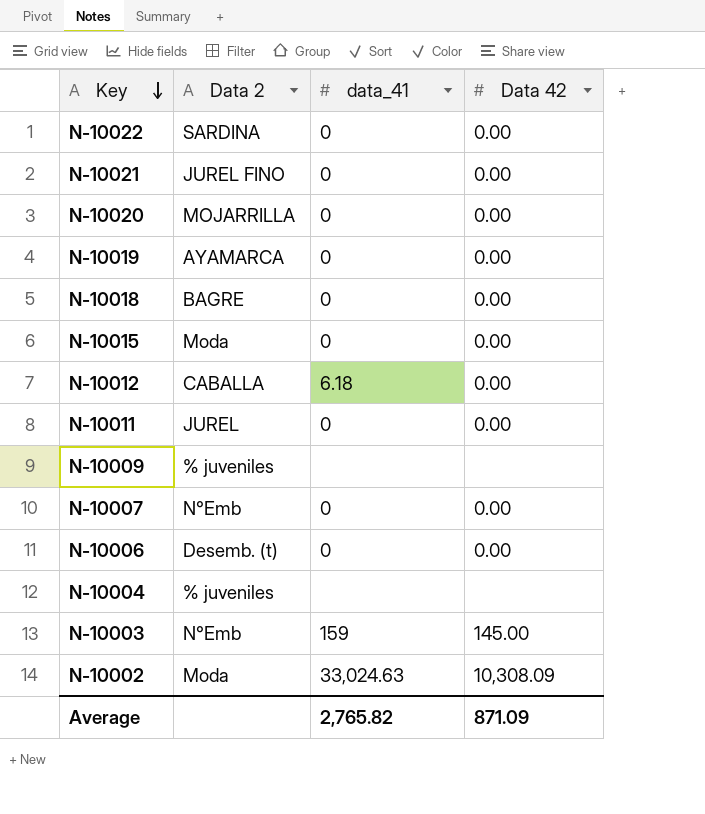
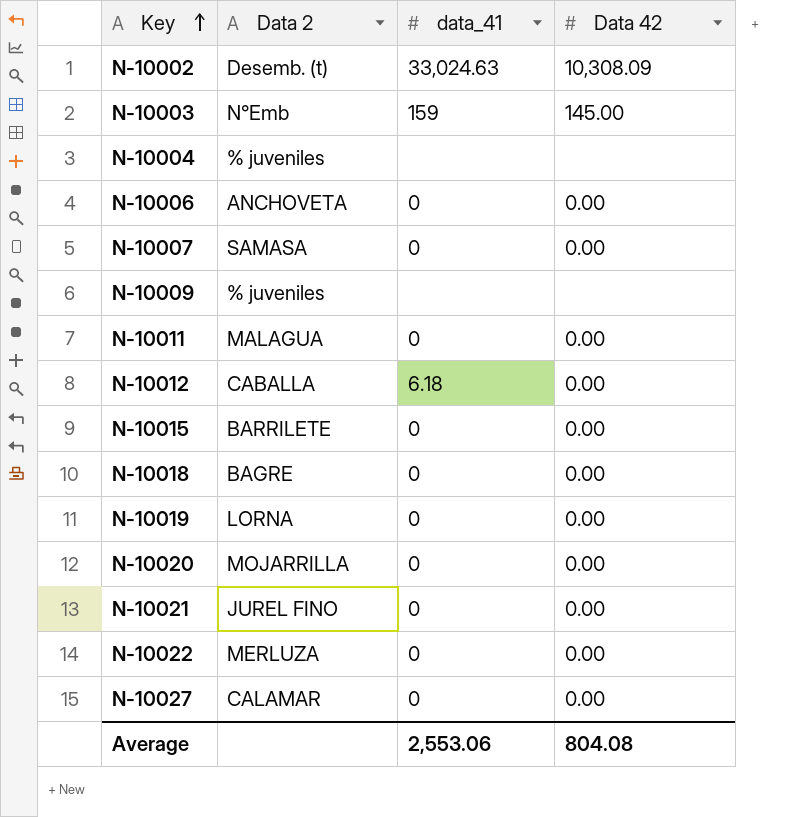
row order: Key descending -> Key ascending
N-10002 | Data 2: Moda -> Desemb. (t)
N-10006 | Data 2: Desemb. (t) -> ANCHOVETA
N-10007 | Data 2: N°Emb -> SAMASA
N-10011 | Data 2: JUREL -> MALAGUA
N-10015 | Data 2: Moda -> BARRILETE
N-10019 | Data 2: AYAMARCA -> LORNA
N-10022 | Data 2: SARDINA -> MERLUZA
row N-10027: none -> CALAMAR | 0 | 0.00
Average | data_41: 2,765.82 -> 2,553.06
Average | Data 42: 871.09 -> 804.08

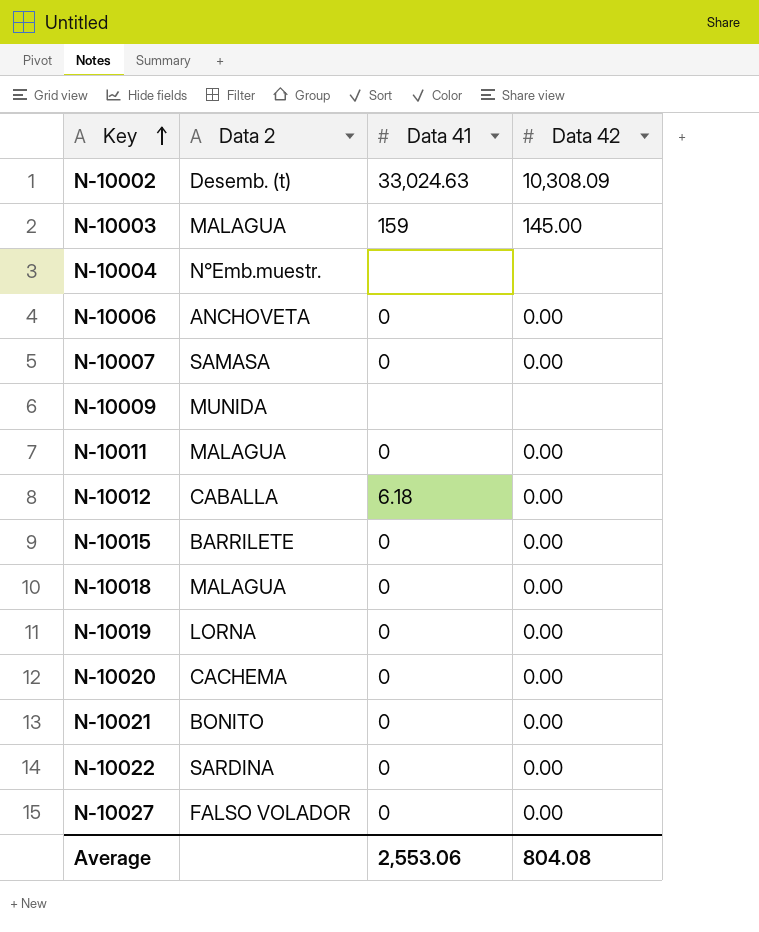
column name: data_41 -> Data 41
N-10003 | Data 2: N°Emb -> MALAGUA
N-10004 | Data 2: % juveniles -> N°Emb.muestr.
N-10009 | Data 2: % juveniles -> MUNIDA
N-10018 | Data 2: BAGRE -> MALAGUA
N-10020 | Data 2: MOJARRILLA -> CACHEMA
N-10021 | Data 2: JUREL FINO -> BONITO
N-10022 | Data 2: MERLUZA -> SARDINA
N-10027 | Data 2: CALAMAR -> FALSO VOLADOR

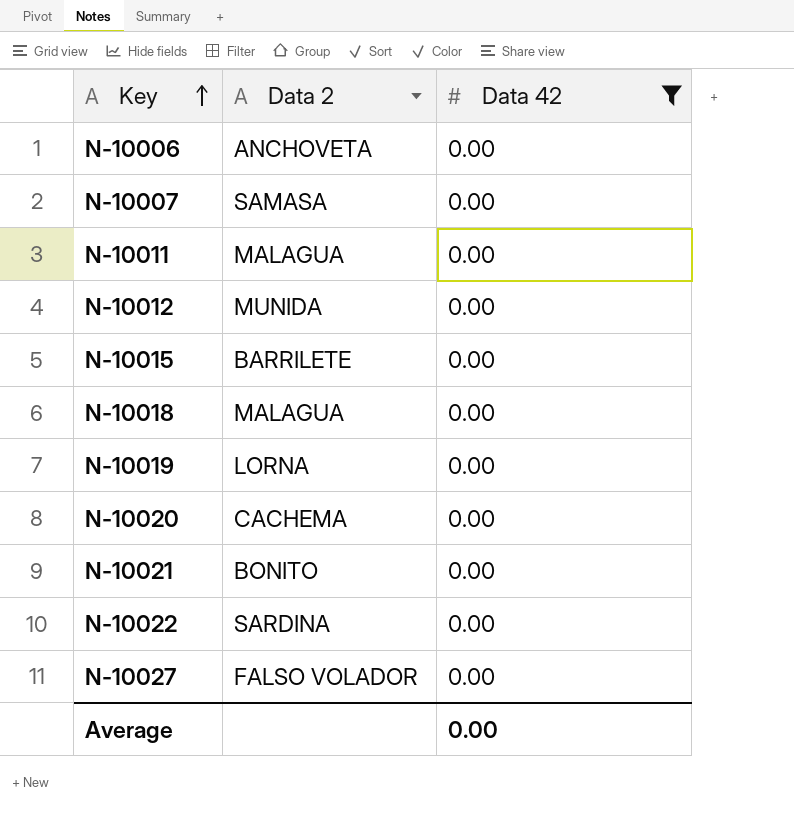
filter: none -> Data 42 = 0.00
column Data 41 | position: 3 -> none
N-10012 | Data 2: CABALLA -> MUNIDA
Average | Data 42: 804.08 -> 0.00

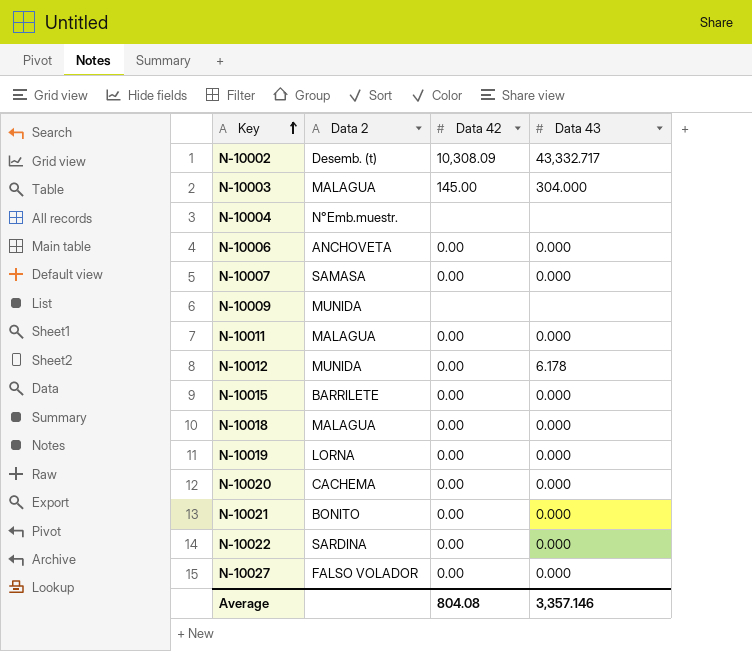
filter: Data 42 = 0.00 -> none
column Data 43 | position: none -> 4
Average | Data 42: 0.00 -> 804.08

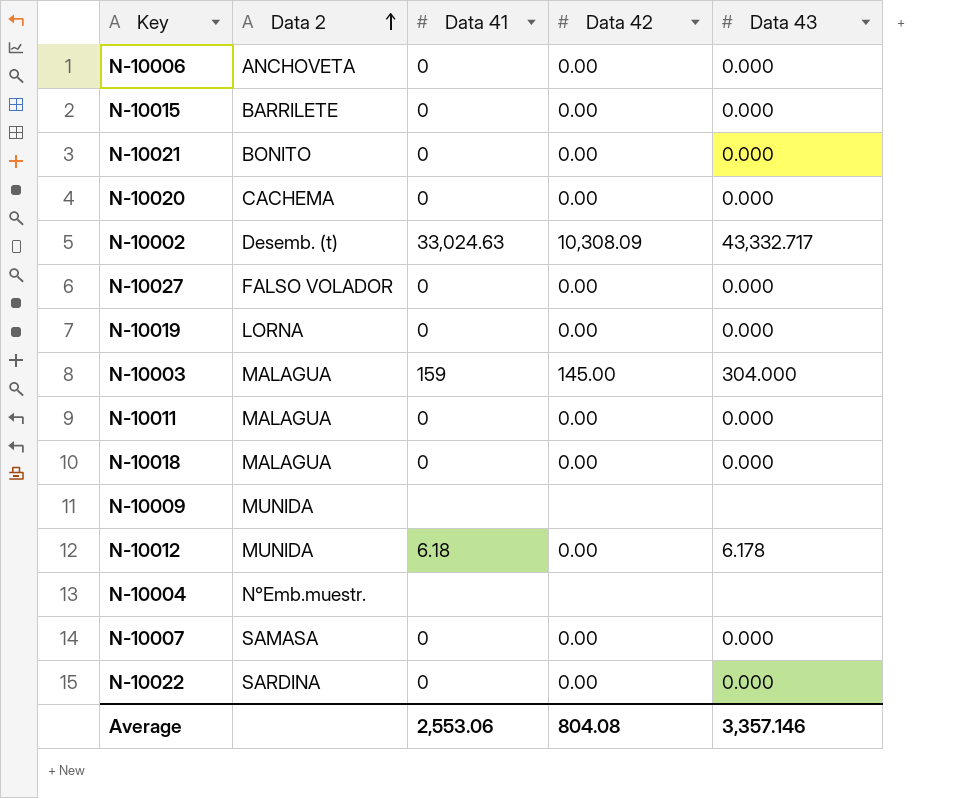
row order: Key ascending -> Data 2 ascending
column Data 41 | position: none -> 3

